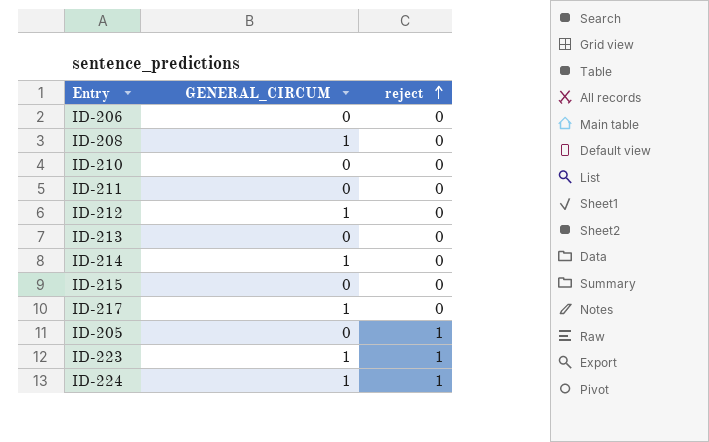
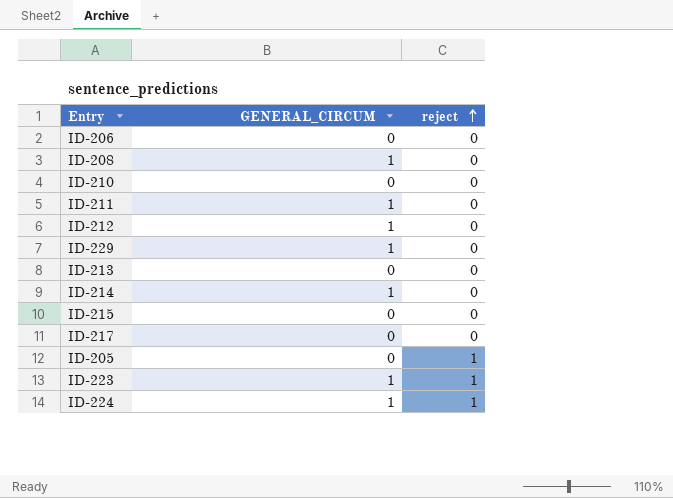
ID-211 | GENERAL_CIRCUM: 0 -> 1
row ID-229: none -> 1 | 0
ID-217 | GENERAL_CIRCUM: 1 -> 0

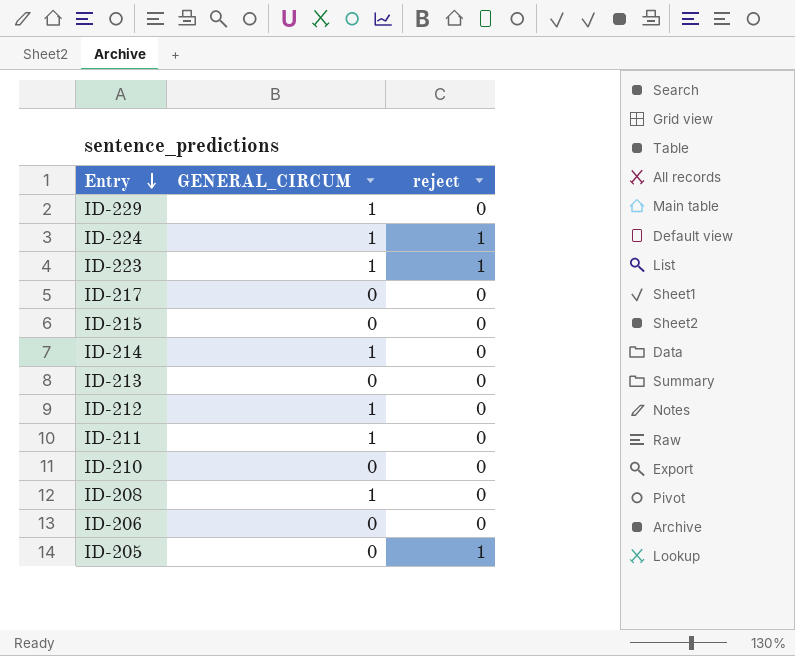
row order: reject ascending -> Entry descending

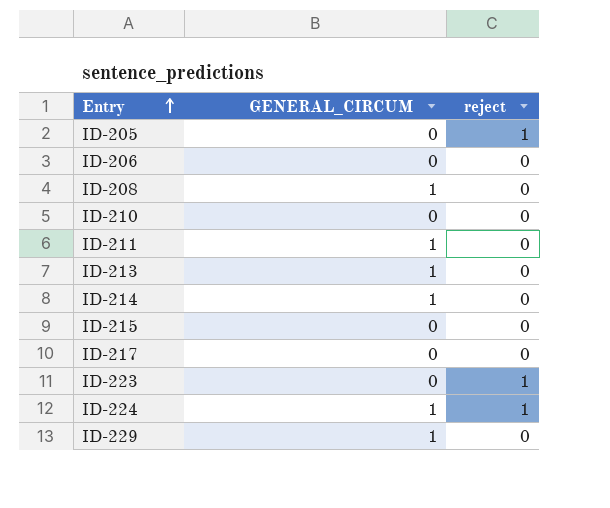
row order: Entry descending -> Entry ascending
row ID-212: 1 | 0 -> none
ID-213 | GENERAL_CIRCUM: 0 -> 1
ID-223 | GENERAL_CIRCUM: 1 -> 0

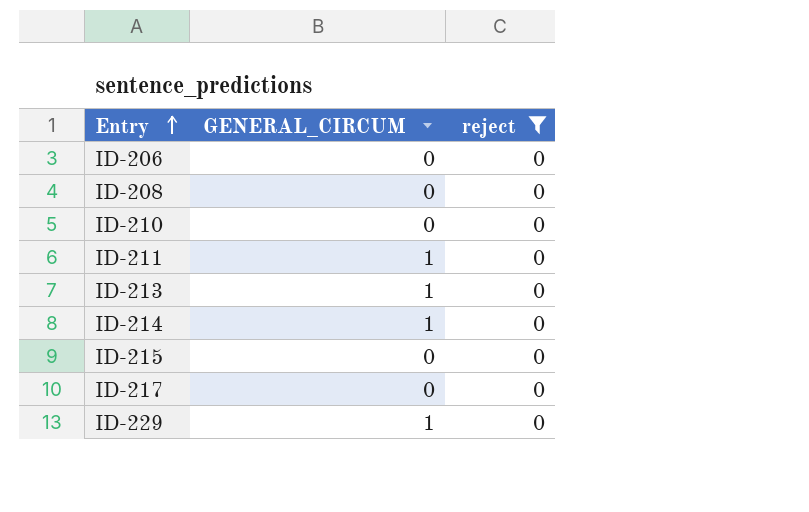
filter: none -> reject = 0
ID-208 | GENERAL_CIRCUM: 1 -> 0

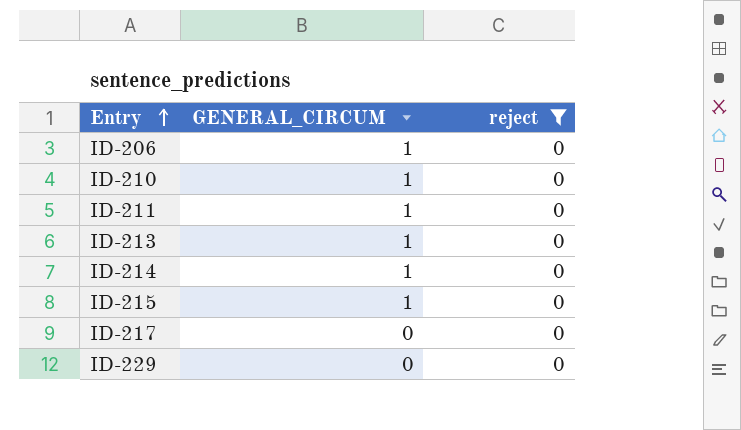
row ID-208: 0 | 0 -> none
ID-206 | GENERAL_CIRCUM: 0 -> 1
ID-210 | GENERAL_CIRCUM: 0 -> 1
ID-215 | GENERAL_CIRCUM: 0 -> 1
ID-229 | GENERAL_CIRCUM: 1 -> 0

